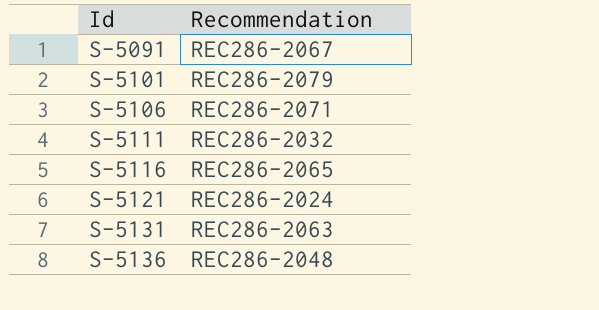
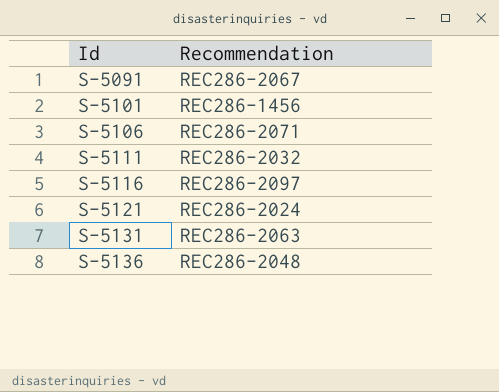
S-5101 | Recommendation: REC286-2079 -> REC286-1456
S-5116 | Recommendation: REC286-2065 -> REC286-2097

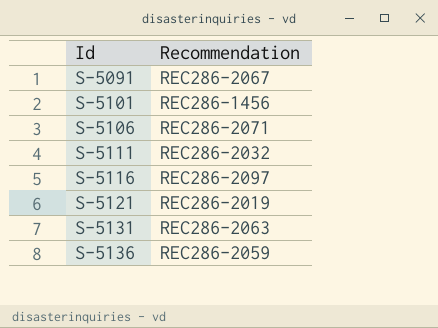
S-5121 | Recommendation: REC286-2024 -> REC286-2019
S-5136 | Recommendation: REC286-2048 -> REC286-2059

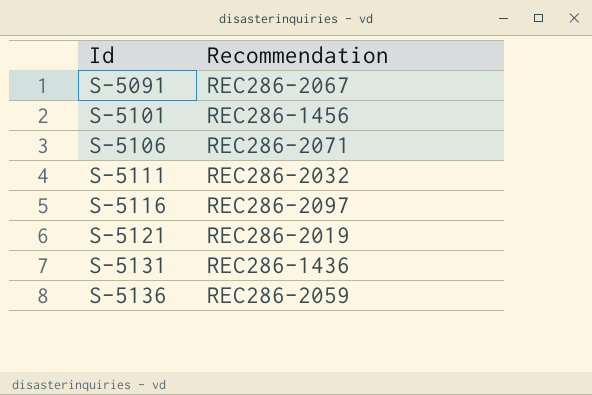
S-5131 | Recommendation: REC286-2063 -> REC286-1436

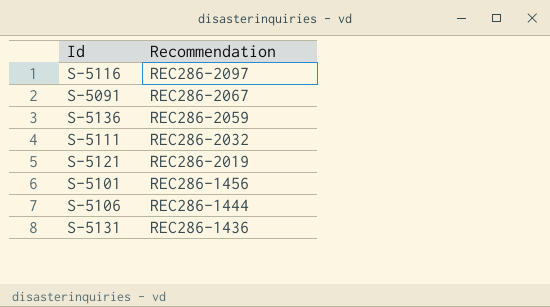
row order: Id ascending -> Recommendation descending
S-5106 | Recommendation: REC286-2071 -> REC286-1444

